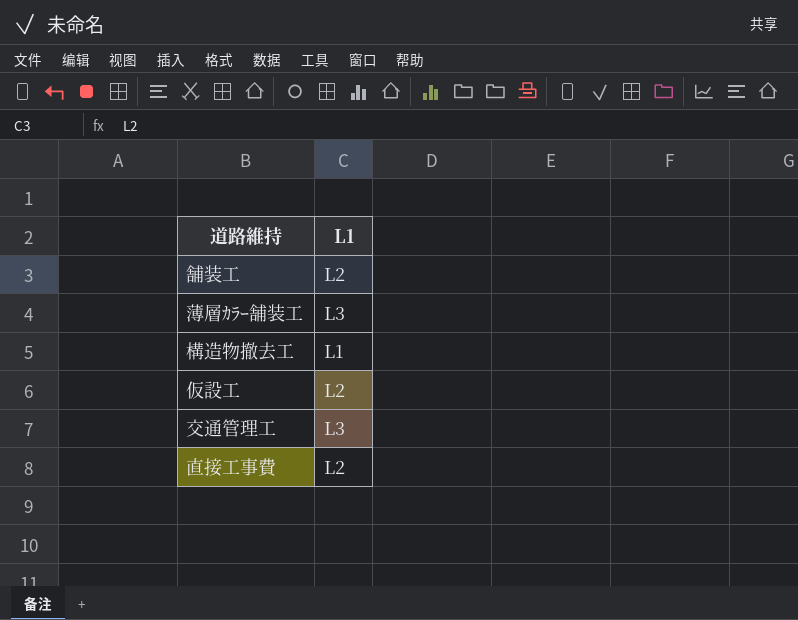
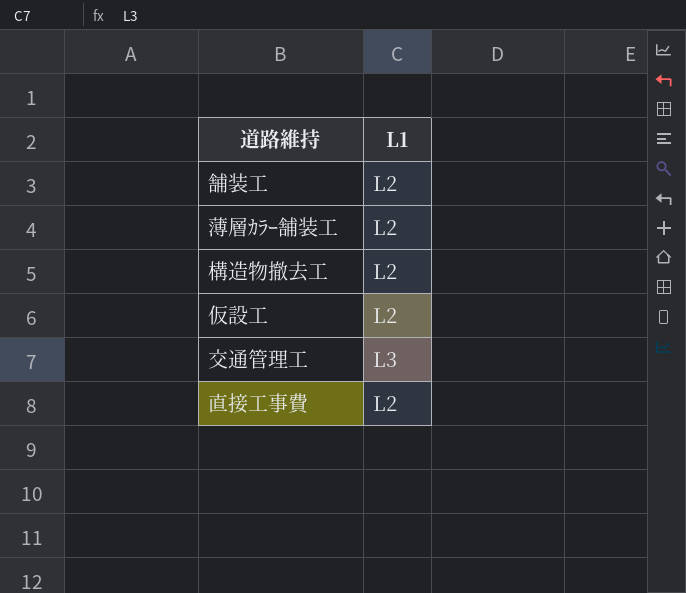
薄層ｶﾗｰ舗装工 | L1: L3 -> L2
構造物撤去工 | L1: L1 -> L2

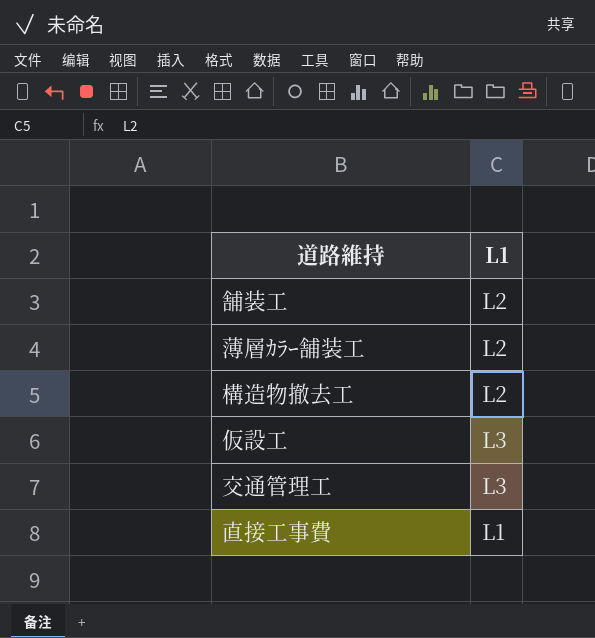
仮設工 | L1: L2 -> L3
直接工事費 | L1: L2 -> L1

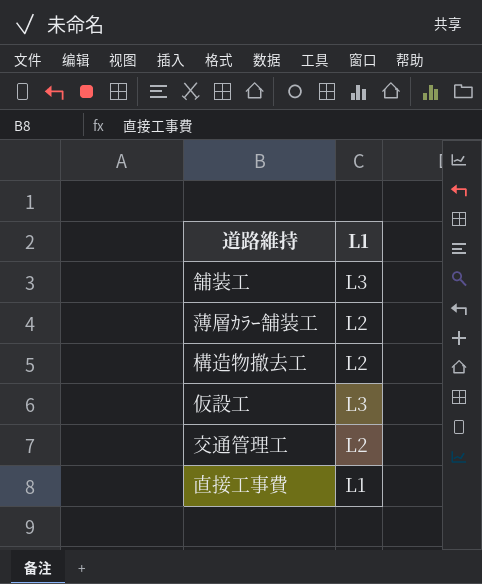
舗装工 | L1: L2 -> L3
交通管理工 | L1: L3 -> L2

